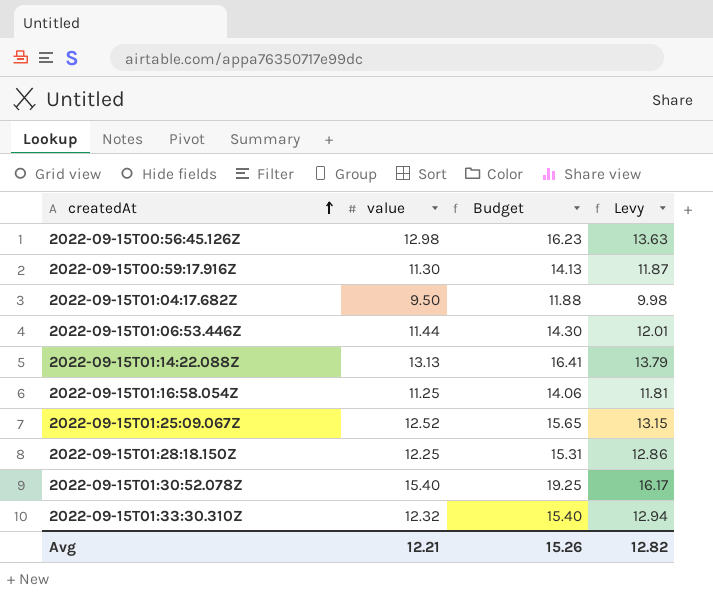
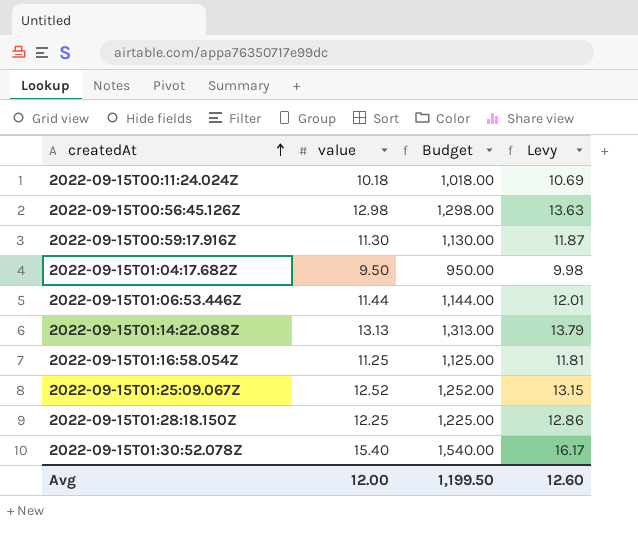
column Budget | formula: [value] * 1.25 -> [value] * 100
row 2022-09-15T01:33:30.310Z: 12.32 | 15.40 | 12.94 -> none
row 2022-09-15T00:11:24.024Z: none -> 10.18 | 1,018.00 | 10.69
Avg | value: 12.21 -> 12.00
Avg | Budget: 15.26 -> 1,199.50
Avg | Levy: 12.82 -> 12.60

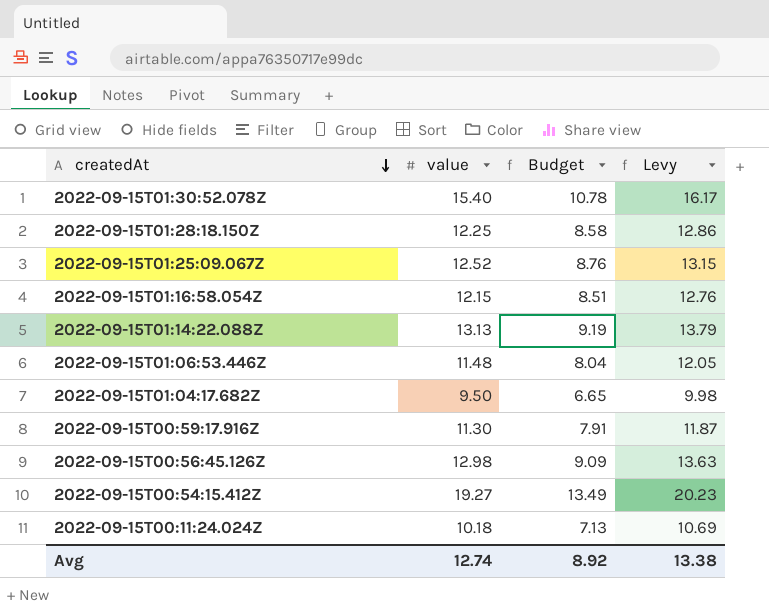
row order: createdAt ascending -> createdAt descending
column Budget | formula: [value] * 100 -> [value] * 0.7
2022-09-15T01:16:58.054Z | value: 11.25 -> 12.15
2022-09-15T01:16:58.054Z | Levy: 11.81 -> 12.76
2022-09-15T01:06:53.446Z | value: 11.44 -> 11.48
2022-09-15T01:06:53.446Z | Levy: 12.01 -> 12.05
row 2022-09-15T00:54:15.412Z: none -> 19.27 | 13.49 | 20.23
Avg | value: 12.00 -> 12.74
Avg | Budget: 1,199.50 -> 8.92
Avg | Levy: 12.60 -> 13.38

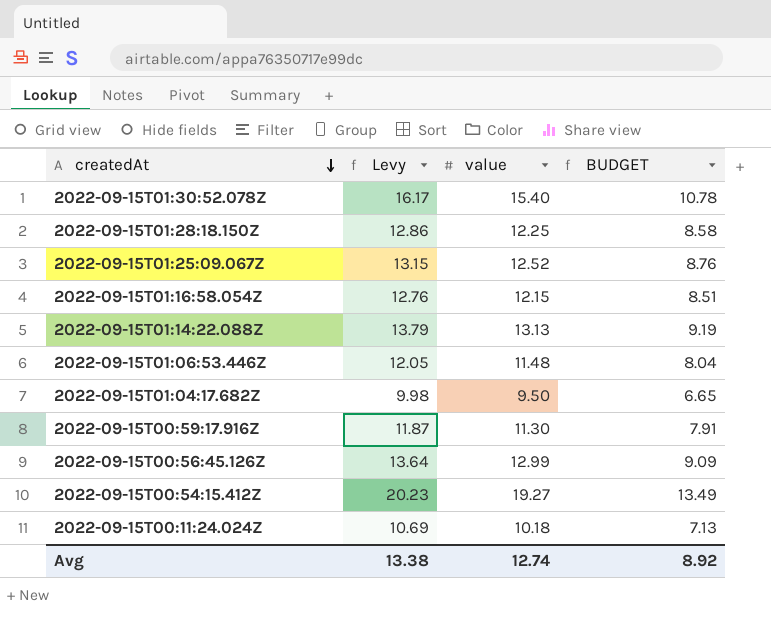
column Levy | position: 4 -> 2
column name: Budget -> BUDGET
2022-09-15T00:56:45.126Z | Levy: 13.63 -> 13.64
2022-09-15T00:56:45.126Z | value: 12.98 -> 12.99

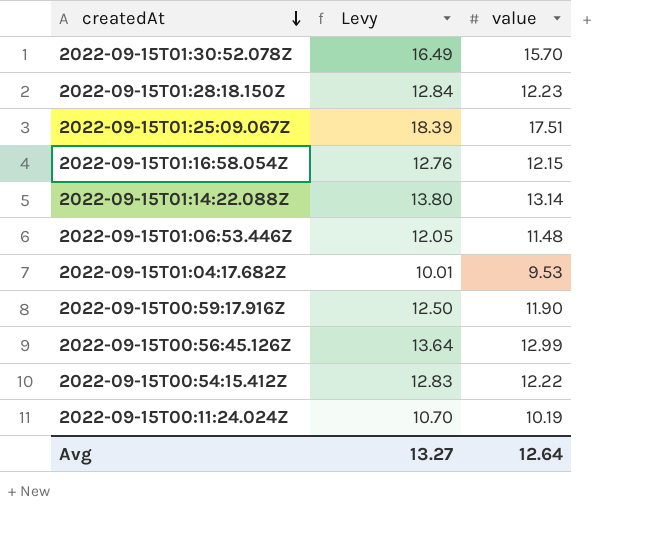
column BUDGET | formula: [value] * 0.7 -> none
2022-09-15T01:30:52.078Z | Levy: 16.17 -> 16.49
2022-09-15T01:30:52.078Z | value: 15.40 -> 15.70
2022-09-15T01:28:18.150Z | Levy: 12.86 -> 12.84
2022-09-15T01:28:18.150Z | value: 12.25 -> 12.23
2022-09-15T01:25:09.067Z | Levy: 13.15 -> 18.39
2022-09-15T01:25:09.067Z | value: 12.52 -> 17.51
2022-09-15T01:14:22.088Z | Levy: 13.79 -> 13.80
2022-09-15T01:14:22.088Z | value: 13.13 -> 13.14
2022-09-15T01:04:17.682Z | Levy: 9.98 -> 10.01
2022-09-15T01:04:17.682Z | value: 9.50 -> 9.53
2022-09-15T00:59:17.916Z | Levy: 11.87 -> 12.50
2022-09-15T00:59:17.916Z | value: 11.30 -> 11.90
2022-09-15T00:54:15.412Z | Levy: 20.23 -> 12.83
2022-09-15T00:54:15.412Z | value: 19.27 -> 12.22
2022-09-15T00:11:24.024Z | Levy: 10.69 -> 10.70
2022-09-15T00:11:24.024Z | value: 10.18 -> 10.19
Avg | Levy: 13.38 -> 13.27
Avg | value: 12.74 -> 12.64

